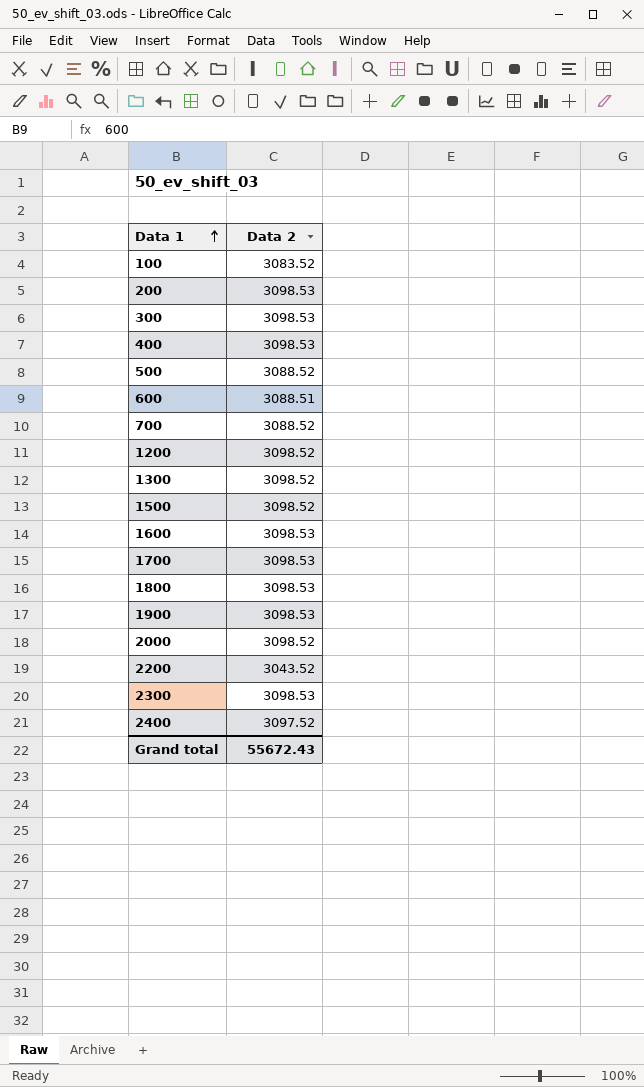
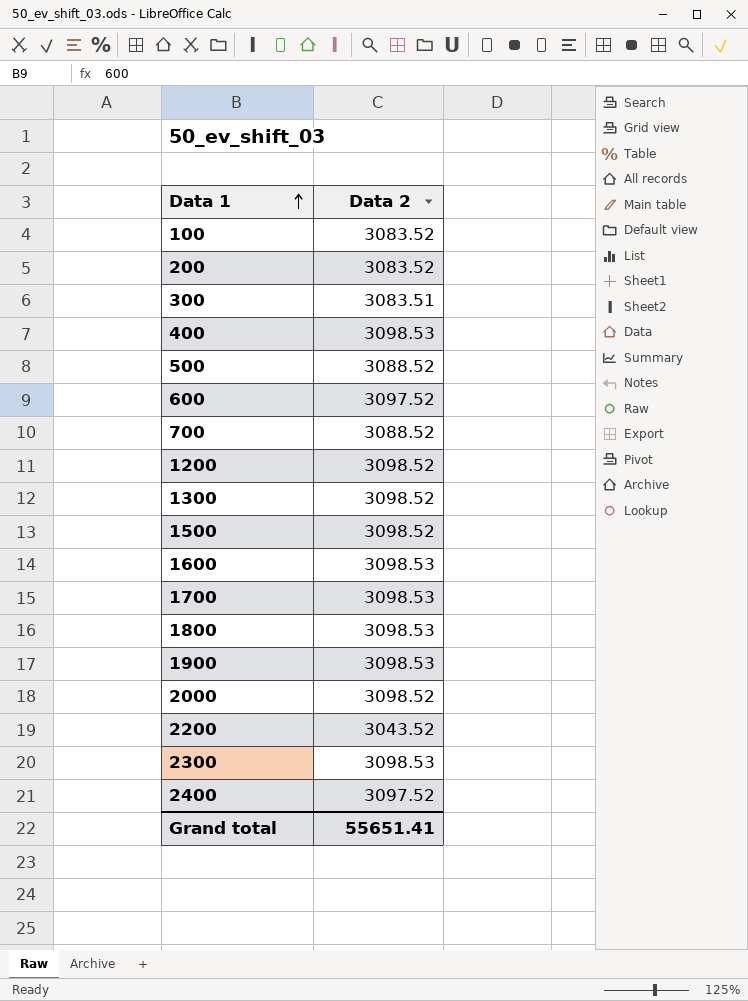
200 | Data 2: 3098.53 -> 3083.52
300 | Data 2: 3098.53 -> 3083.51
600 | Data 2: 3088.51 -> 3097.52
Grand total | Data 2: 55672.43 -> 55651.41

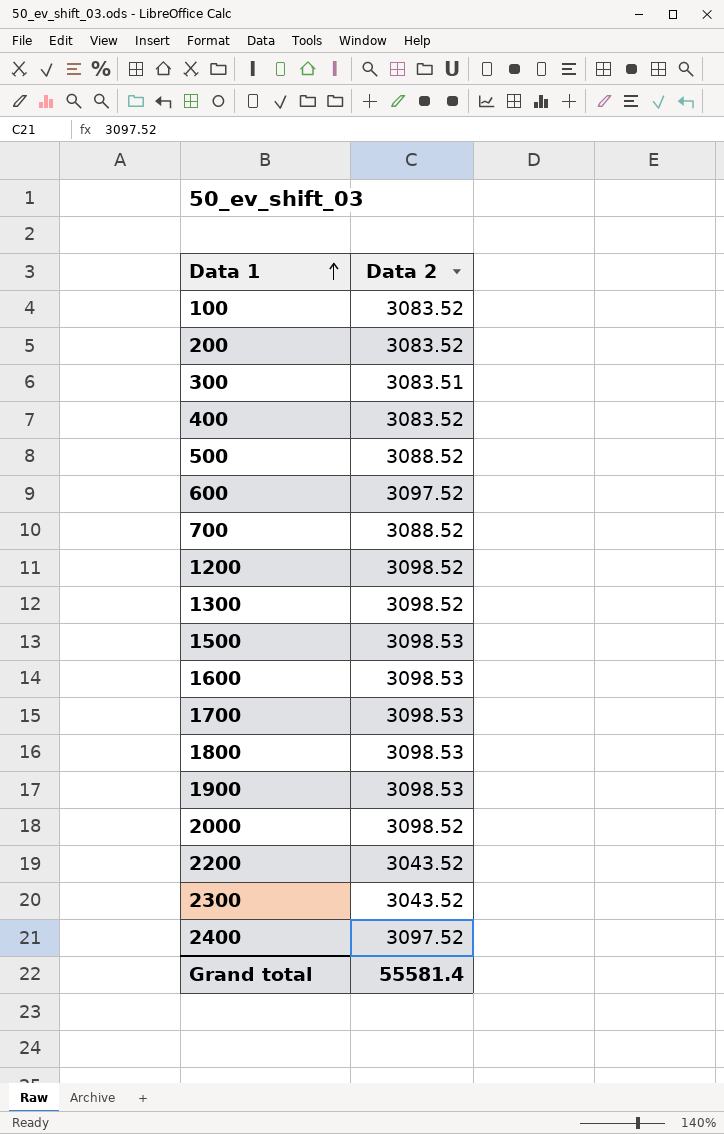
400 | Data 2: 3098.53 -> 3083.52
1500 | Data 2: 3098.52 -> 3098.53
2300 | Data 2: 3098.53 -> 3043.52
Grand total | Data 2: 55651.41 -> 55581.4

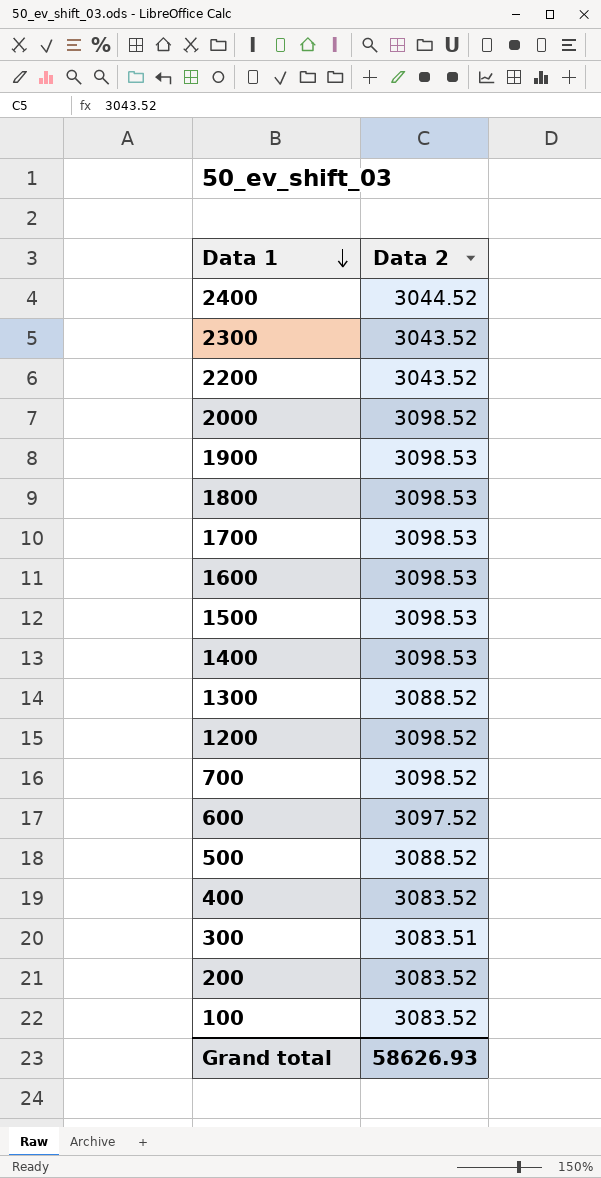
row order: Data 1 ascending -> Data 1 descending
2400 | Data 2: 3097.52 -> 3044.52
row 1400: none -> 3098.53
1300 | Data 2: 3098.52 -> 3088.52
700 | Data 2: 3088.52 -> 3098.52
Grand total | Data 2: 55581.4 -> 58626.93

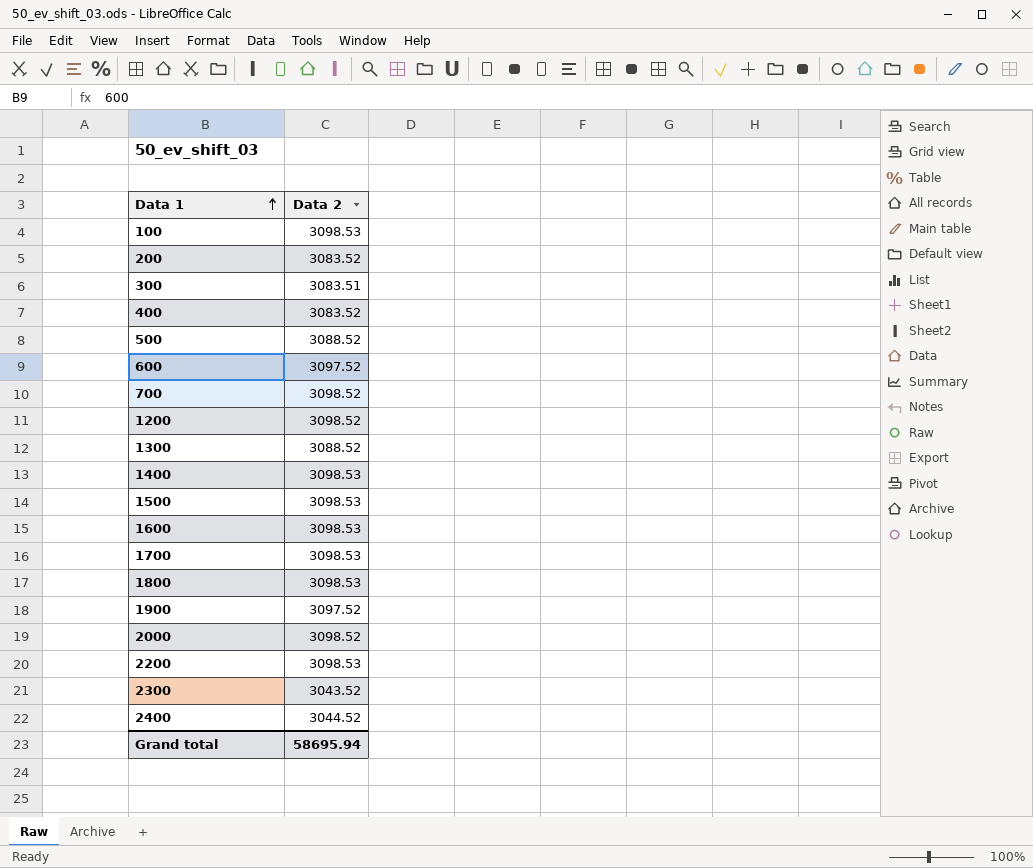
row order: Data 1 descending -> Data 1 ascending
100 | Data 2: 3083.52 -> 3098.53
1900 | Data 2: 3098.53 -> 3097.52
2200 | Data 2: 3043.52 -> 3098.53
Grand total | Data 2: 58626.93 -> 58695.94

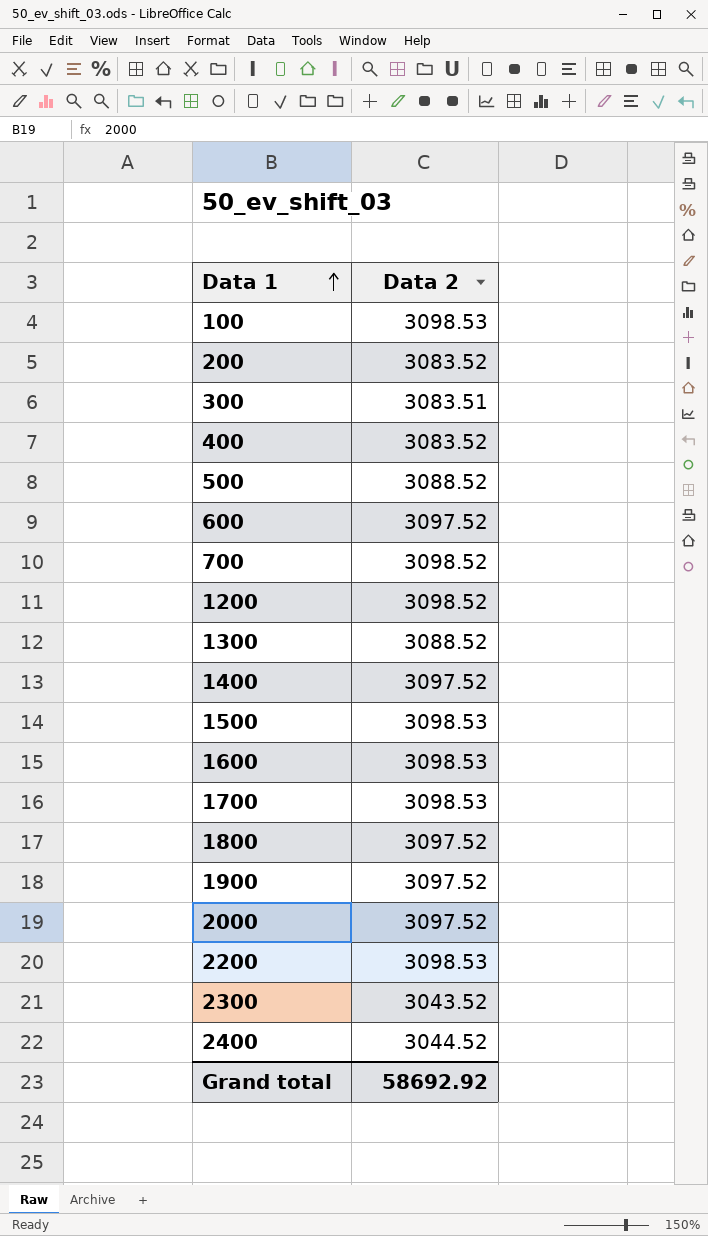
1400 | Data 2: 3098.53 -> 3097.52
1800 | Data 2: 3098.53 -> 3097.52
2000 | Data 2: 3098.52 -> 3097.52
Grand total | Data 2: 58695.94 -> 58692.92

